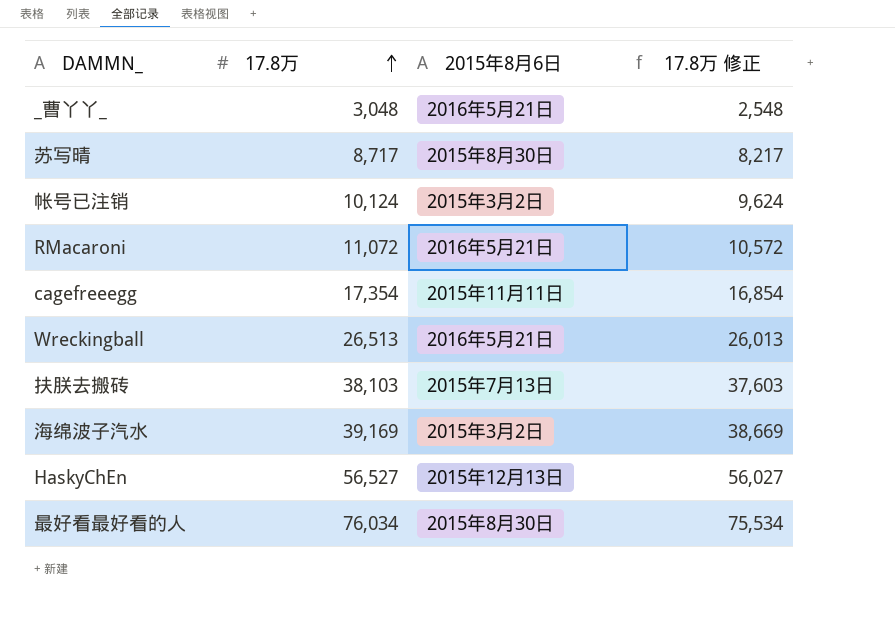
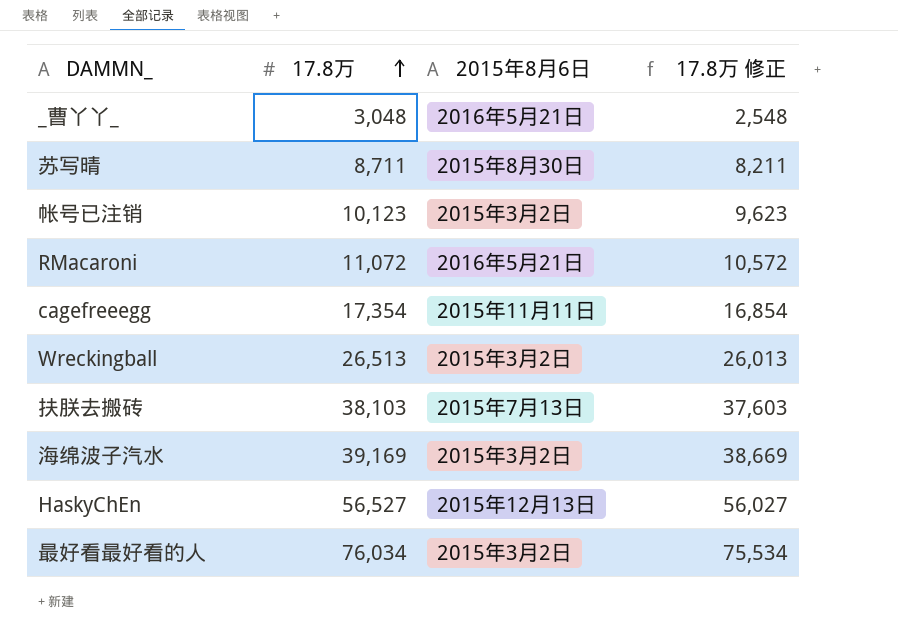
苏写晴 | 17.8万: 8,717 -> 8,711
苏写晴 | 17.8万 修正: 8,217 -> 8,211
帐号已注销 | 17.8万: 10,124 -> 10,123
帐号已注销 | 17.8万 修正: 9,624 -> 9,623
Wreckingball | 2015年8月6日: 2016年5月21日 -> 2015年3月2日
最好看最好看的人 | 2015年8月6日: 2015年8月30日 -> 2015年3月2日

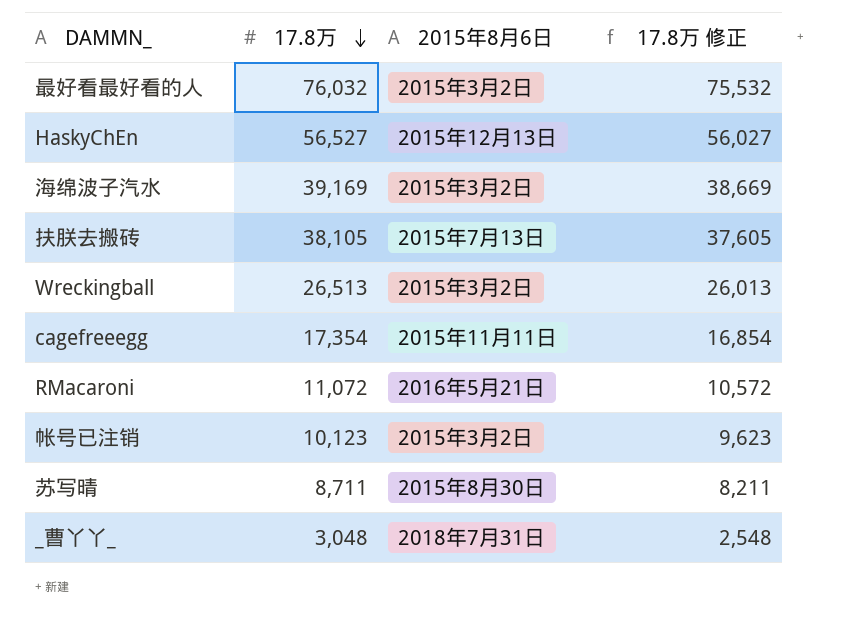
row order: 17.8万 ascending -> 17.8万 descending
最好看最好看的人 | 17.8万: 76,034 -> 76,032
最好看最好看的人 | 17.8万 修正: 75,534 -> 75,532
扶朕去搬砖 | 17.8万: 38,103 -> 38,105
扶朕去搬砖 | 17.8万 修正: 37,603 -> 37,605
_曹丫丫_ | 2015年8月6日: 2016年5月21日 -> 2018年7月31日

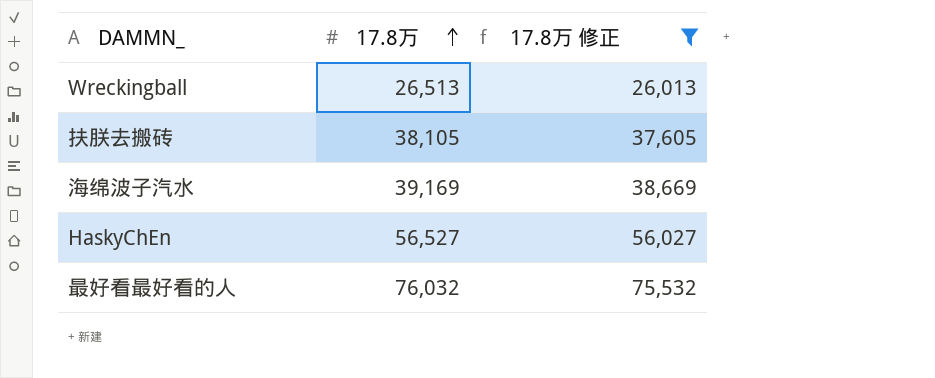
filter: none -> 17.8万 修正 >= 26,013
row order: 17.8万 descending -> 17.8万 ascending
column 2015年8月6日 | position: 3 -> none

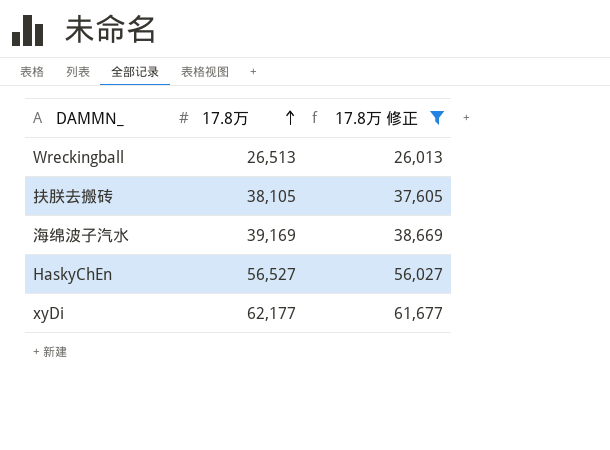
row 最好看最好看的人: 76,032 | 75,532 -> none
row xyDi: none -> 62,177 | 61,677

